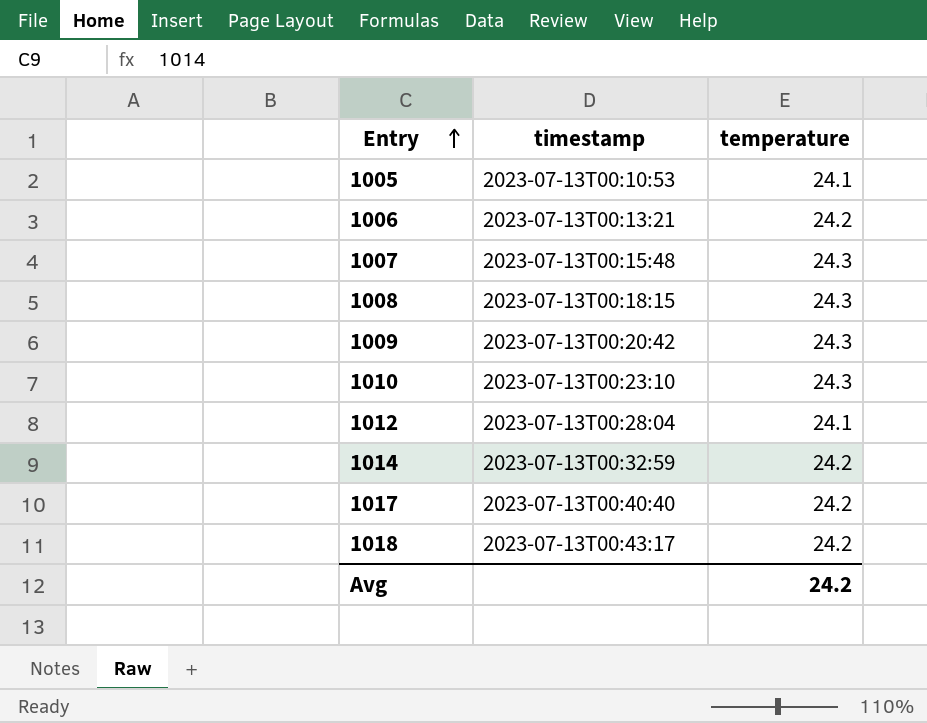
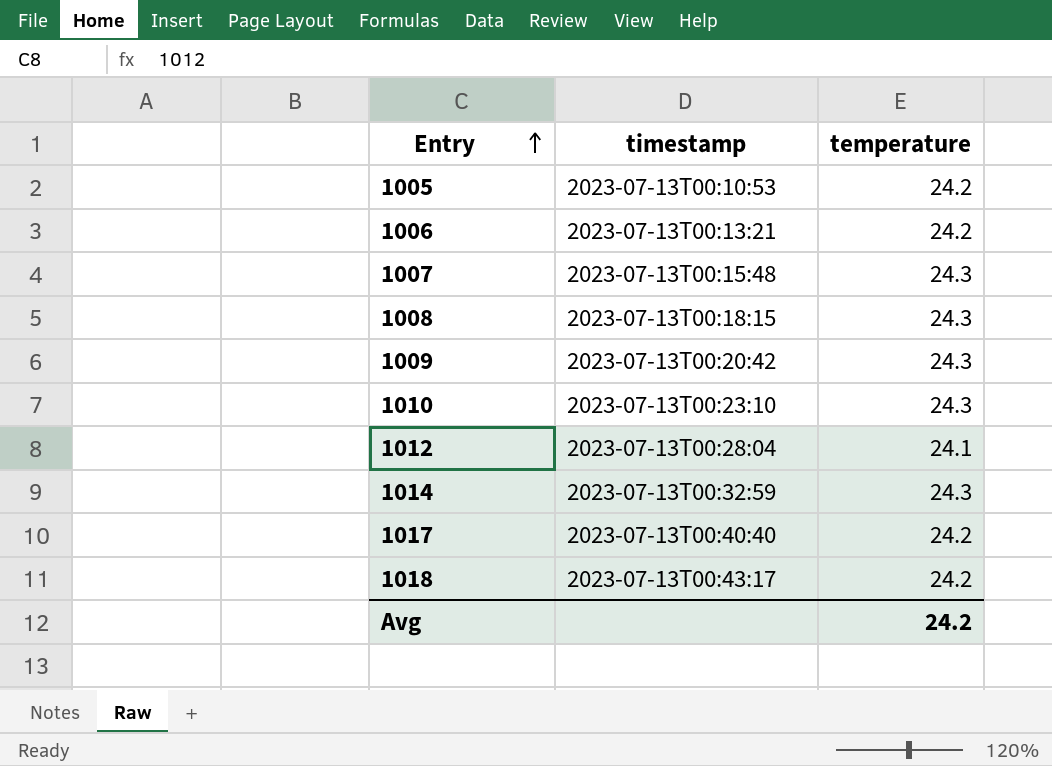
1005 | temperature: 24.1 -> 24.2
1014 | temperature: 24.2 -> 24.3

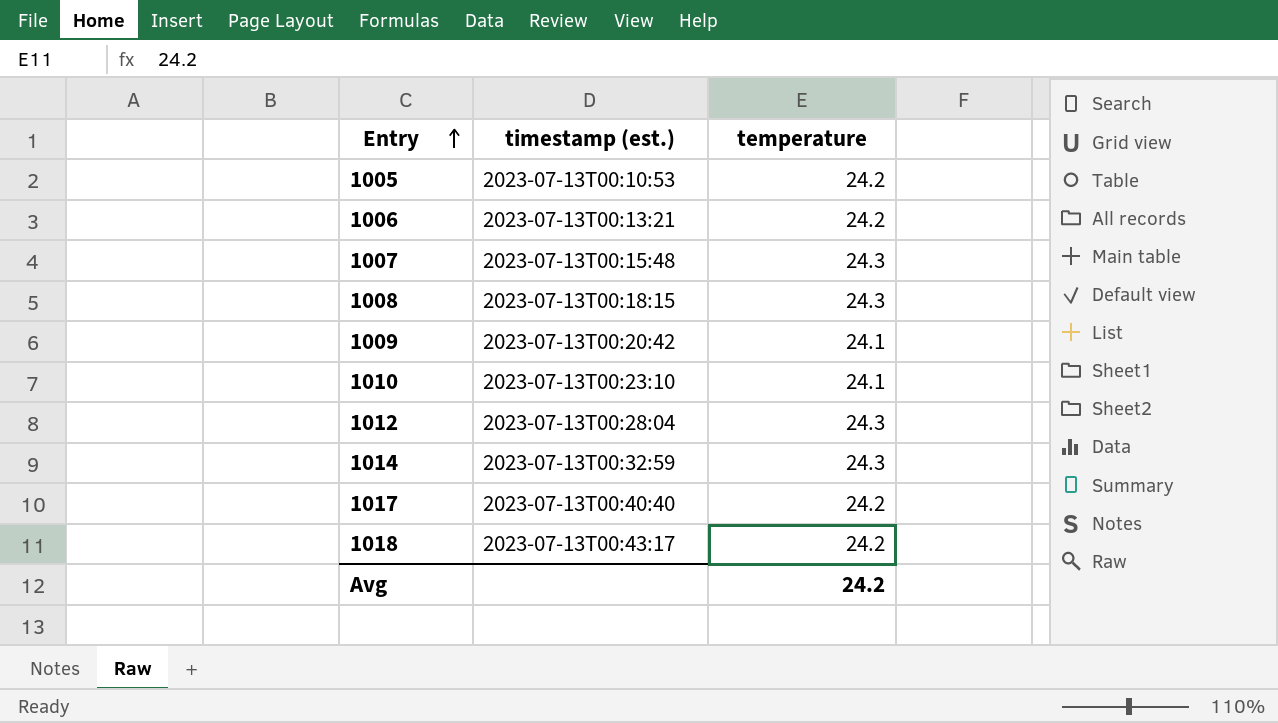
column name: timestamp -> timestamp (est.)
1009 | temperature: 24.3 -> 24.1
1010 | temperature: 24.3 -> 24.1
1012 | temperature: 24.1 -> 24.3

